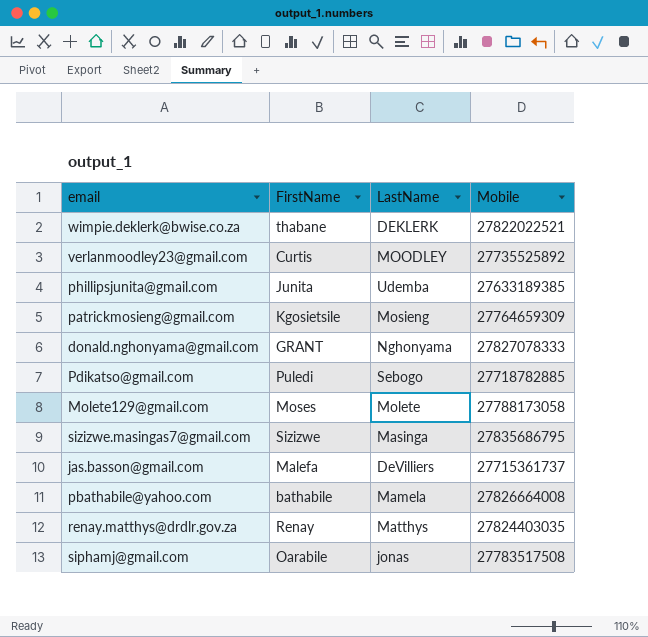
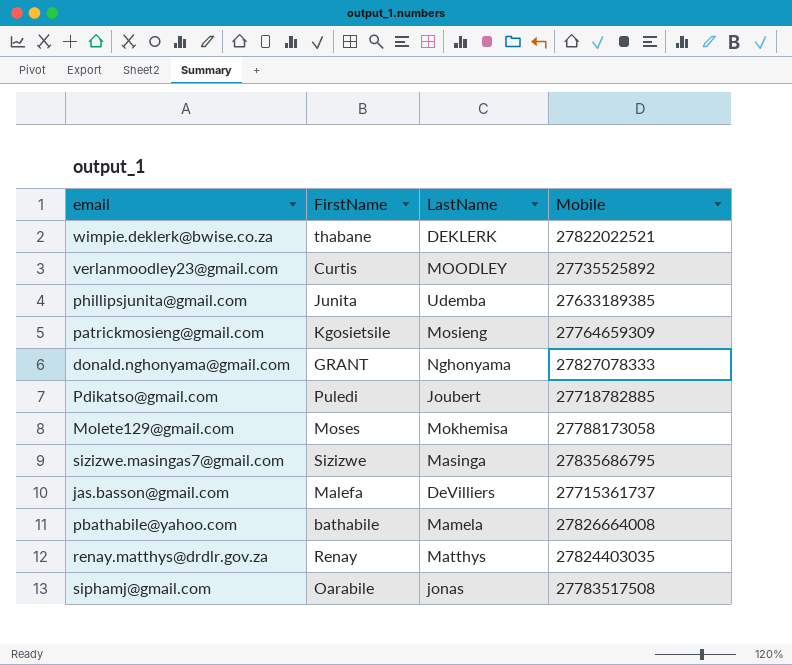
Pdikatso@gmail.com | LastName: Sebogo -> Joubert
Molete129@gmail.com | LastName: Molete -> Mokhemisa

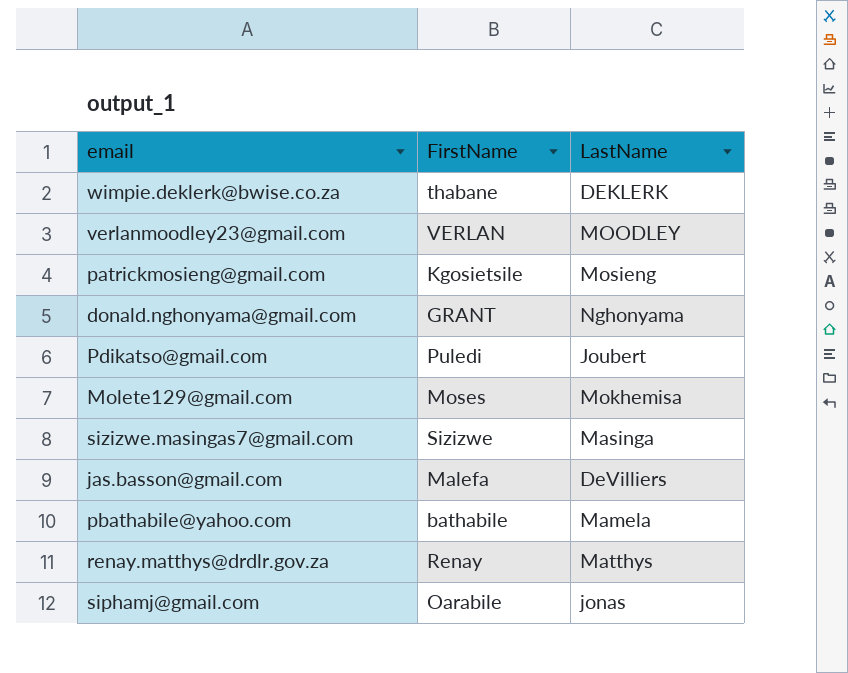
column Mobile | position: 4 -> none
row phillipsjunita@gmail.com: Junita | Udemba | 27633189385 -> none
verlanmoodley23@gmail.com | FirstName: Curtis -> VERLAN

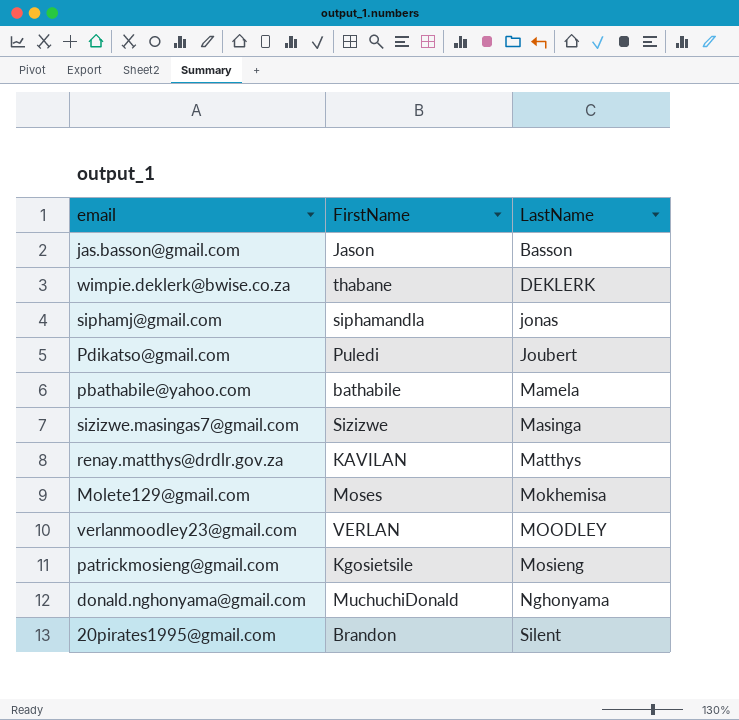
row order: none -> LastName ascending
jas.basson@gmail.com | FirstName: Malefa -> Jason
jas.basson@gmail.com | LastName: DeVilliers -> Basson
siphamj@gmail.com | FirstName: Oarabile -> siphamandla
renay.matthys@drdlr.gov.za | FirstName: Renay -> KAVILAN
donald.nghonyama@gmail.com | FirstName: GRANT -> MuchuchiDonald
row 20pirates1995@gmail.com: none -> Brandon | Silent

